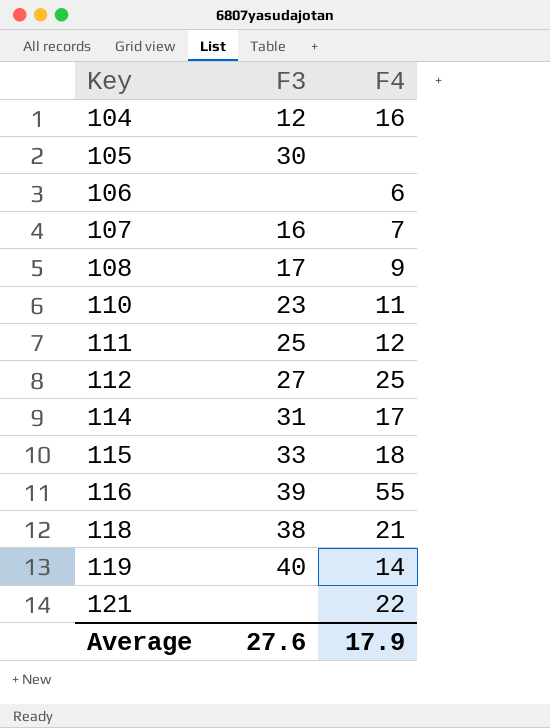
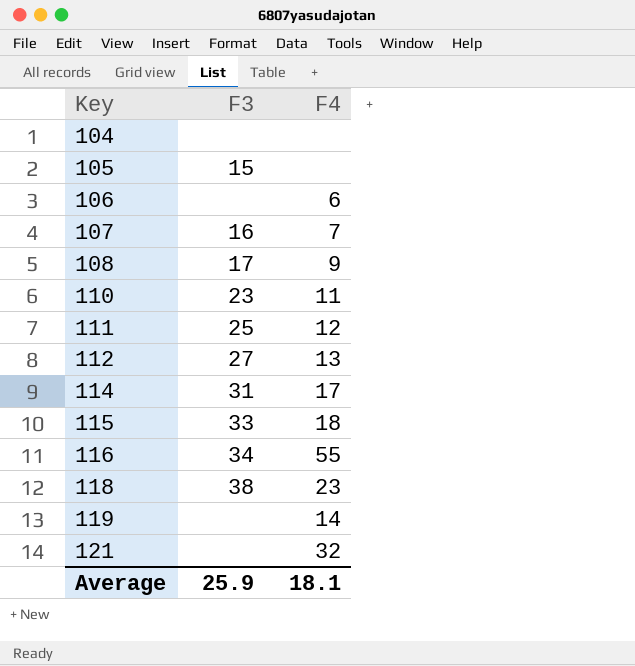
104 | F3: 12 -> none
104 | F4: 16 -> none
105 | F3: 30 -> 15
112 | F4: 25 -> 13
116 | F3: 39 -> 34
118 | F4: 21 -> 23
119 | F3: 40 -> none
121 | F4: 22 -> 32
Average | F3: 27.6 -> 25.9
Average | F4: 17.9 -> 18.1

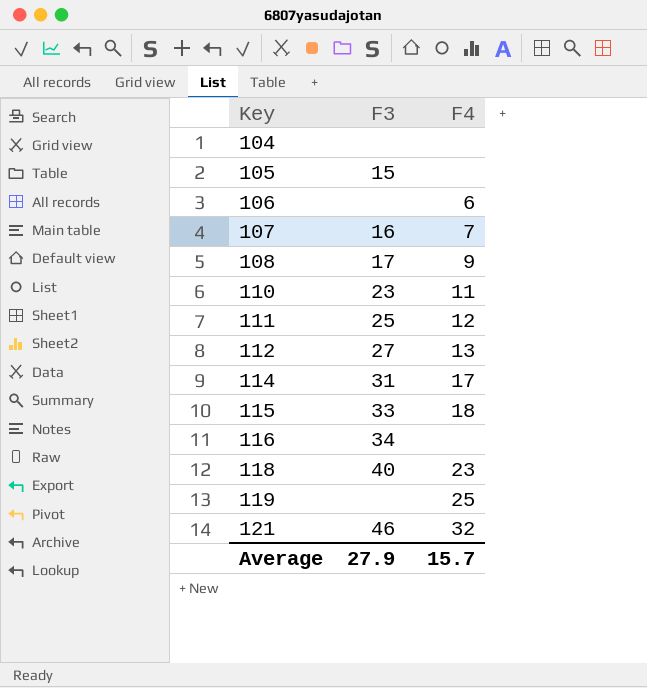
116 | F4: 55 -> none
118 | F3: 38 -> 40
119 | F4: 14 -> 25
121 | F3: none -> 46
Average | F3: 25.9 -> 27.9
Average | F4: 18.1 -> 15.7

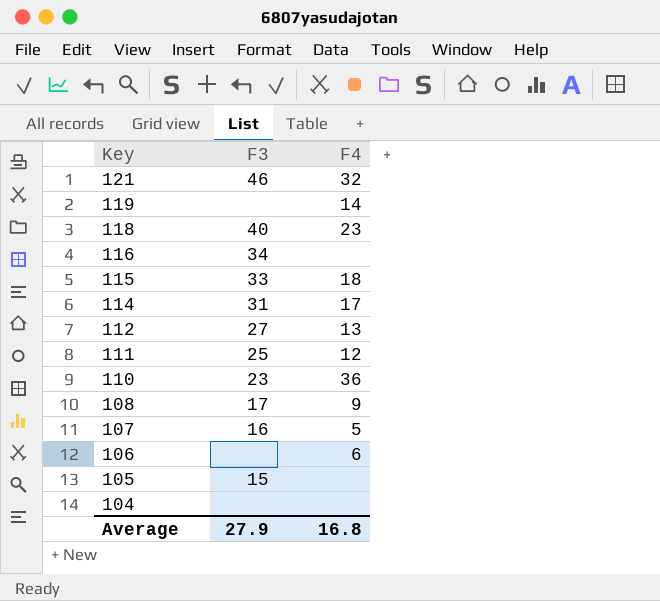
row order: Key ascending -> Key descending
119 | F4: 25 -> 14
110 | F4: 11 -> 36
107 | F4: 7 -> 5
Average | F4: 15.7 -> 16.8

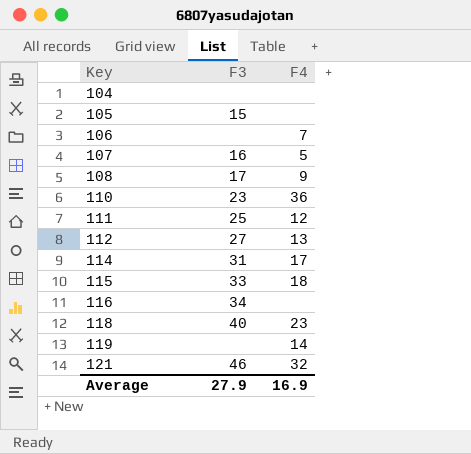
row order: Key descending -> Key ascending
106 | F4: 6 -> 7
Average | F4: 16.8 -> 16.9

